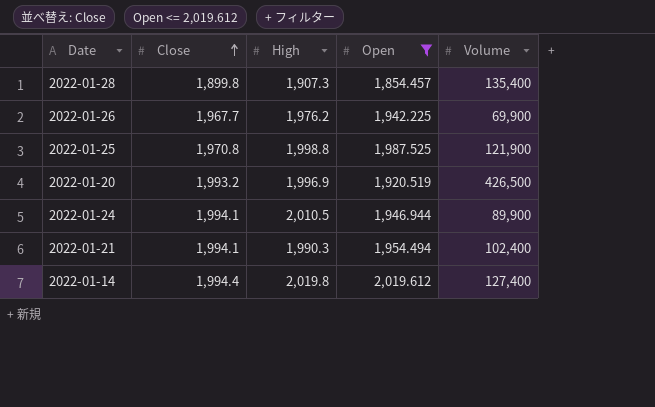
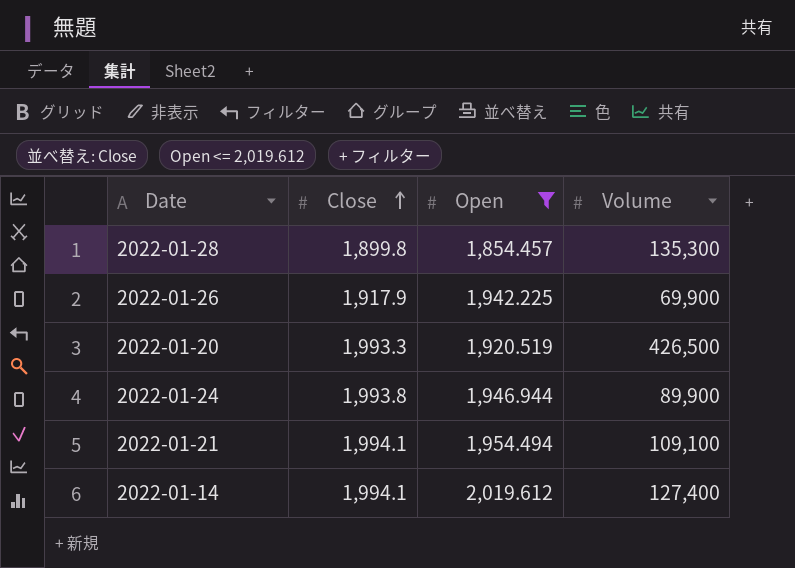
column High | position: 3 -> none
row 2022-01-25: 1,970.8 | 1,998.8 | 1,987.525 | 121,900 -> none
2022-01-28 | Volume: 135,400 -> 135,300
2022-01-26 | Close: 1,967.7 -> 1,917.9
2022-01-20 | Close: 1,993.2 -> 1,993.3
2022-01-24 | Close: 1,994.1 -> 1,993.8
2022-01-21 | Volume: 102,400 -> 109,100
2022-01-14 | Close: 1,994.4 -> 1,994.1

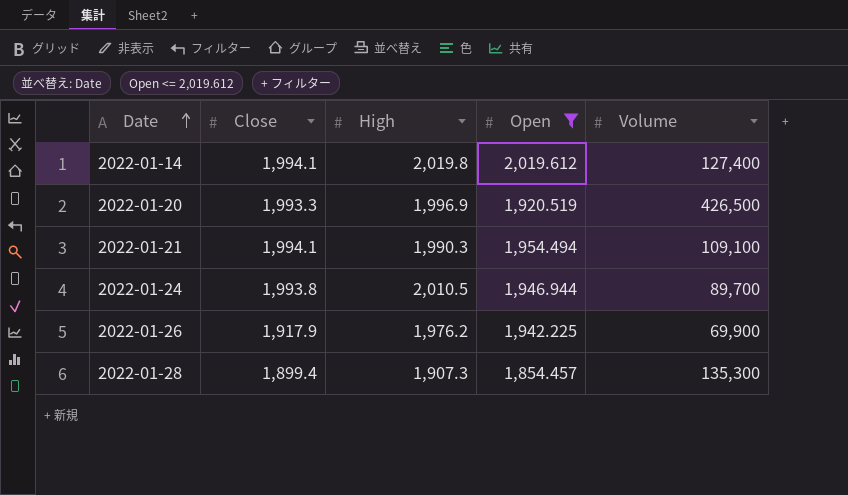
row order: Close ascending -> Date ascending
column High | position: none -> 3
2022-01-24 | Volume: 89,900 -> 89,700
2022-01-28 | Close: 1,899.8 -> 1,899.4

